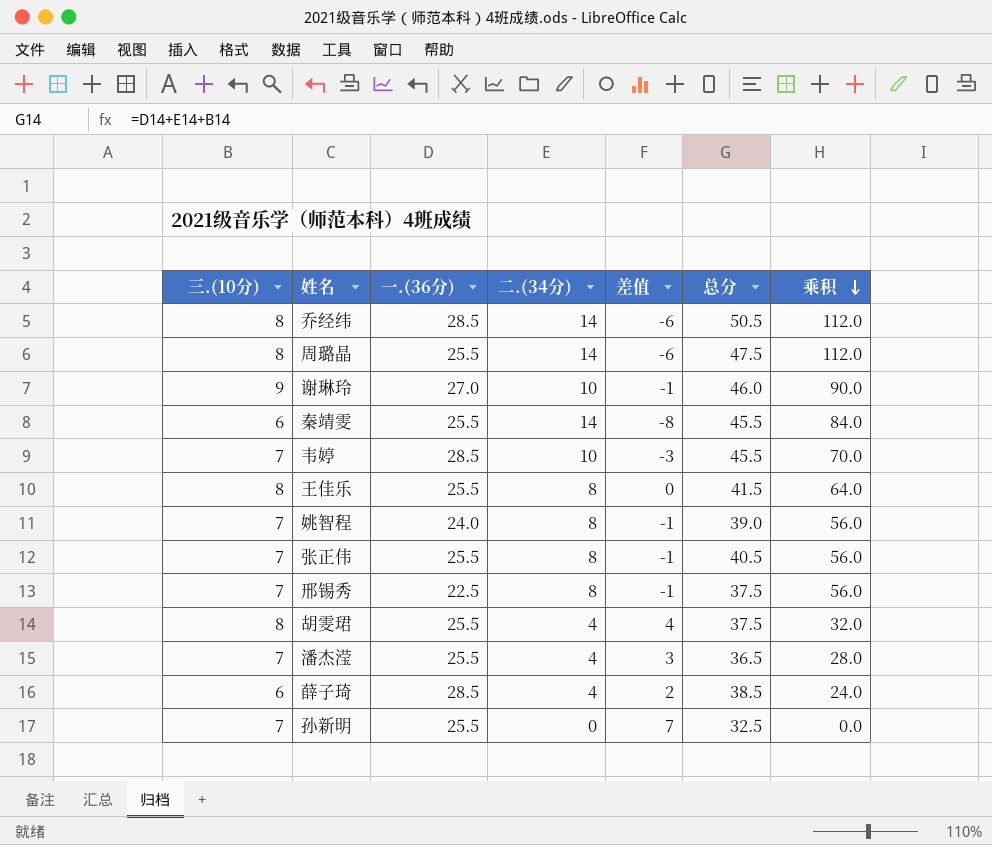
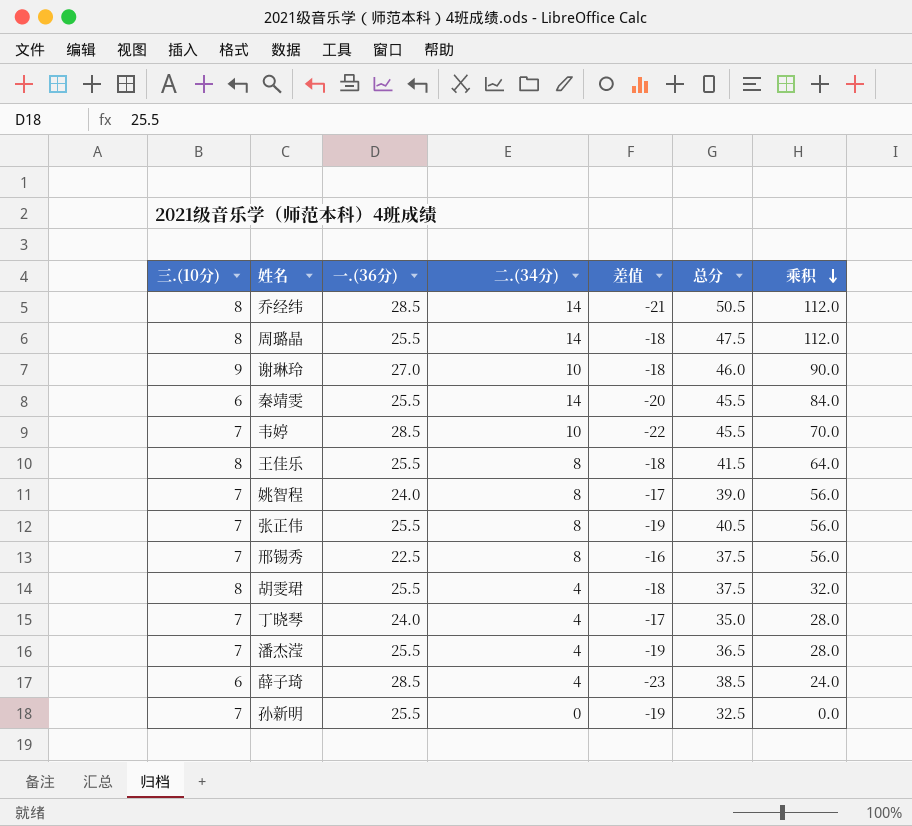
column 差值 | formula: [三.(10分)] - [二.(34分)] -> [三.(10分)] - [一.(36分)]
row 丁晓琴: none -> 7 | 24.0 | 4 | -17 | 35.0 | 28.0

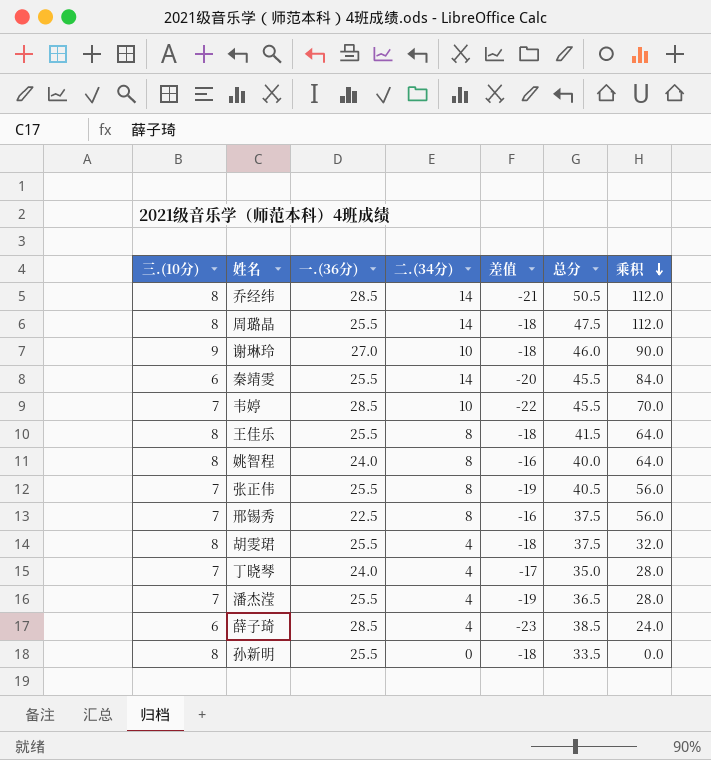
姚智程 | 三.(10分): 7 -> 8
姚智程 | 差值: -17 -> -16
姚智程 | 总分: 39.0 -> 40.0
姚智程 | 乘积: 56.0 -> 64.0
孙新明 | 三.(10分): 7 -> 8
孙新明 | 差值: -19 -> -18
孙新明 | 总分: 32.5 -> 33.5

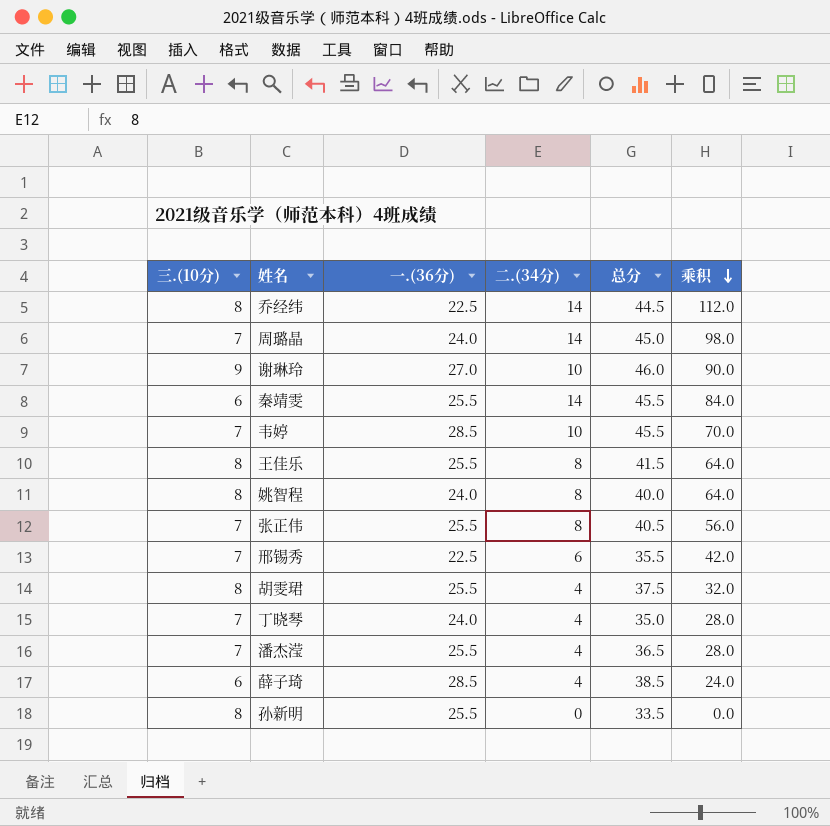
column 差值 | formula: [三.(10分)] - [一.(36分)] -> none
乔经纬 | 一.(36分): 28.5 -> 22.5
乔经纬 | 总分: 50.5 -> 44.5
周璐晶 | 三.(10分): 8 -> 7
周璐晶 | 一.(36分): 25.5 -> 24.0
周璐晶 | 总分: 47.5 -> 45.0
周璐晶 | 乘积: 112.0 -> 98.0
邢锡秀 | 二.(34分): 8 -> 6
邢锡秀 | 总分: 37.5 -> 35.5
邢锡秀 | 乘积: 56.0 -> 42.0

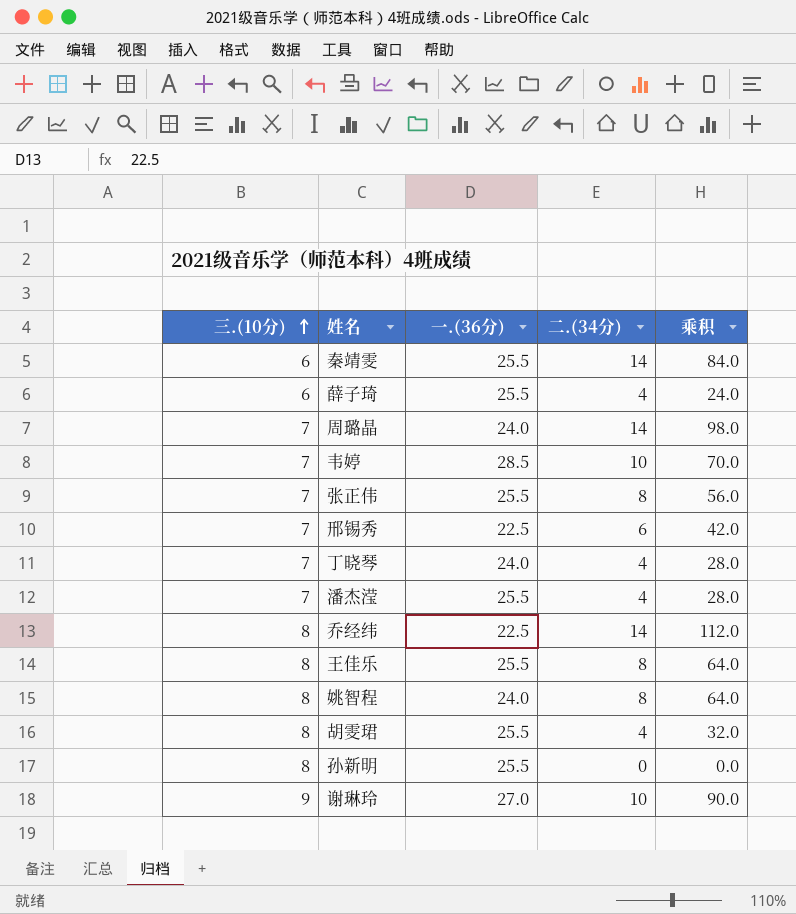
row order: 乘积 descending -> 三.(10分) ascending
column 总分 | formula: [三.(10分)] + [一.(36分)] + [二.(34分)] -> none
薛子琦 | 一.(36分): 28.5 -> 25.5

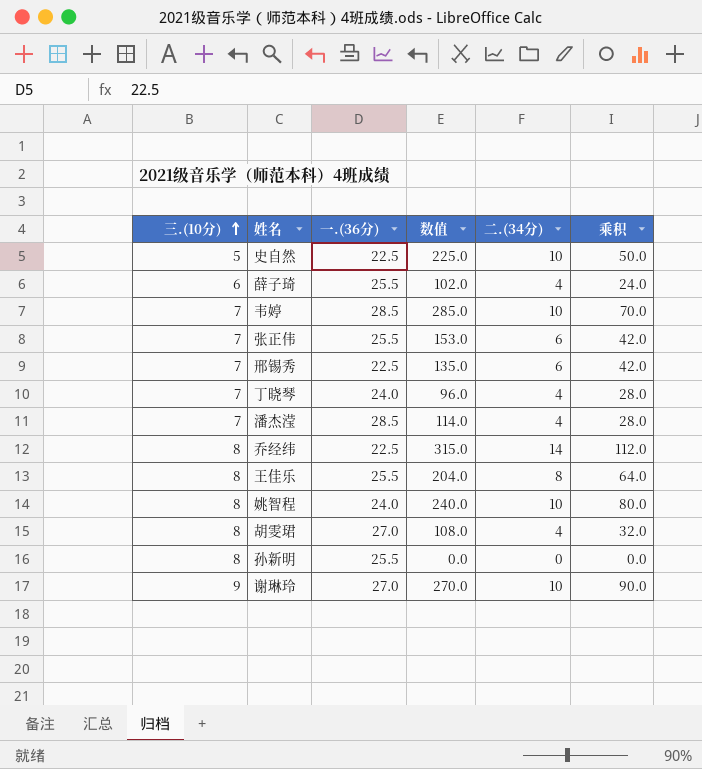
column 数值 | formula: none -> [一.(36分)] * [二.(34分)]
row 秦靖雯: 6 | 25.5 | 14 | 84.0 -> none
row 周璐晶: 7 | 24.0 | 14 | 98.0 -> none
row 史自然: none -> 5 | 22.5 | 225.0 | 10 | 50.0
张正伟 | 二.(34分): 8 -> 6
张正伟 | 乘积: 56.0 -> 42.0
潘杰滢 | 一.(36分): 25.5 -> 28.5
姚智程 | 二.(34分): 8 -> 10
姚智程 | 乘积: 64.0 -> 80.0
胡雯珺 | 一.(36分): 25.5 -> 27.0

